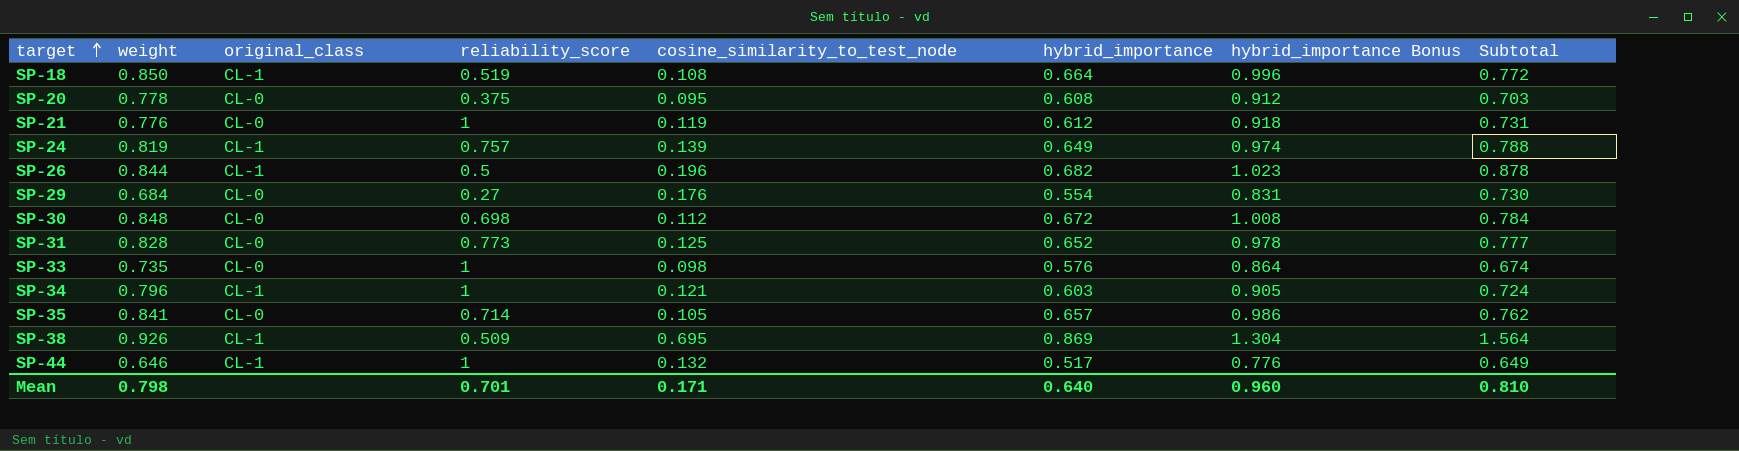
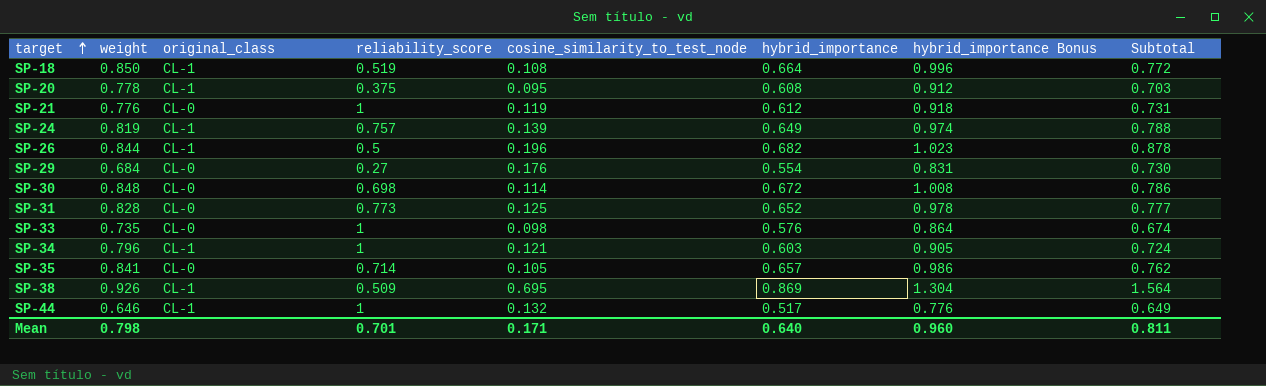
SP-20 | original_class: CL-0 -> CL-1
SP-30 | cosine_similarity_to_test_node: 0.112 -> 0.114
SP-30 | Subtotal: 0.784 -> 0.786
Mean | Subtotal: 0.810 -> 0.811

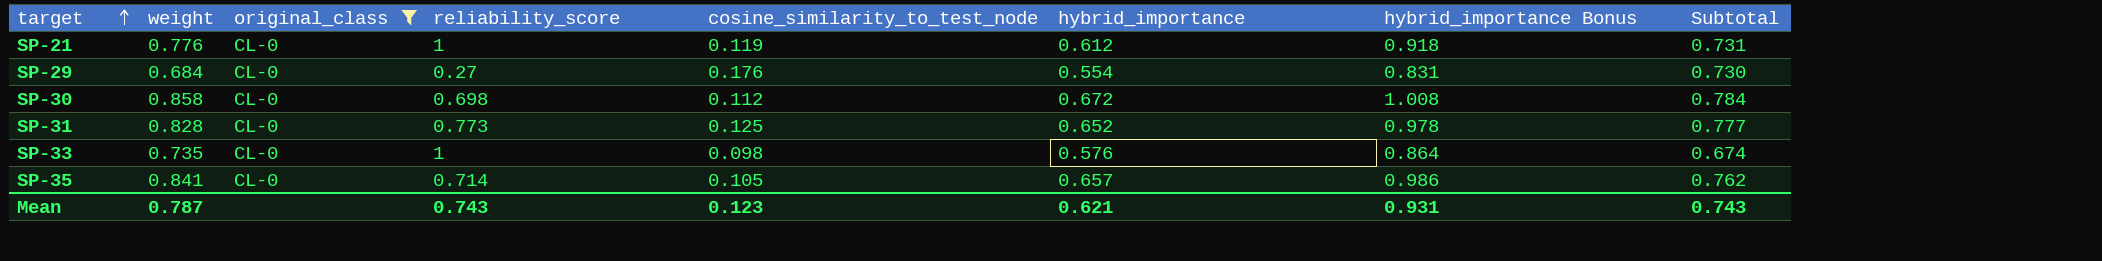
filter: none -> original_class = CL-0
SP-30 | weight: 0.848 -> 0.858
SP-30 | cosine_similarity_to_test_node: 0.114 -> 0.112
SP-30 | Subtotal: 0.786 -> 0.784
Mean | weight: 0.798 -> 0.787
Mean | reliability_score: 0.701 -> 0.743
Mean | cosine_similarity_to_test_node: 0.171 -> 0.123
Mean | hybrid_importance: 0.640 -> 0.621
Mean | hybrid_importance Bonus: 0.960 -> 0.931
Mean | Subtotal: 0.811 -> 0.743

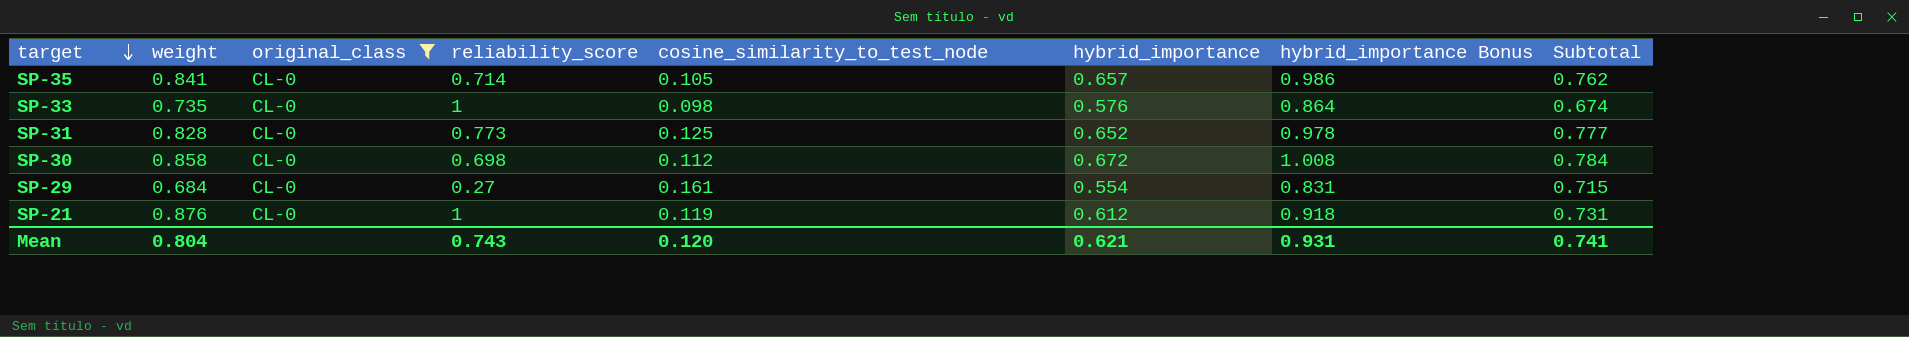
row order: target ascending -> target descending
SP-29 | cosine_similarity_to_test_node: 0.176 -> 0.161
SP-29 | Subtotal: 0.730 -> 0.715
SP-21 | weight: 0.776 -> 0.876
Mean | weight: 0.787 -> 0.804
Mean | cosine_similarity_to_test_node: 0.123 -> 0.120
Mean | Subtotal: 0.743 -> 0.741

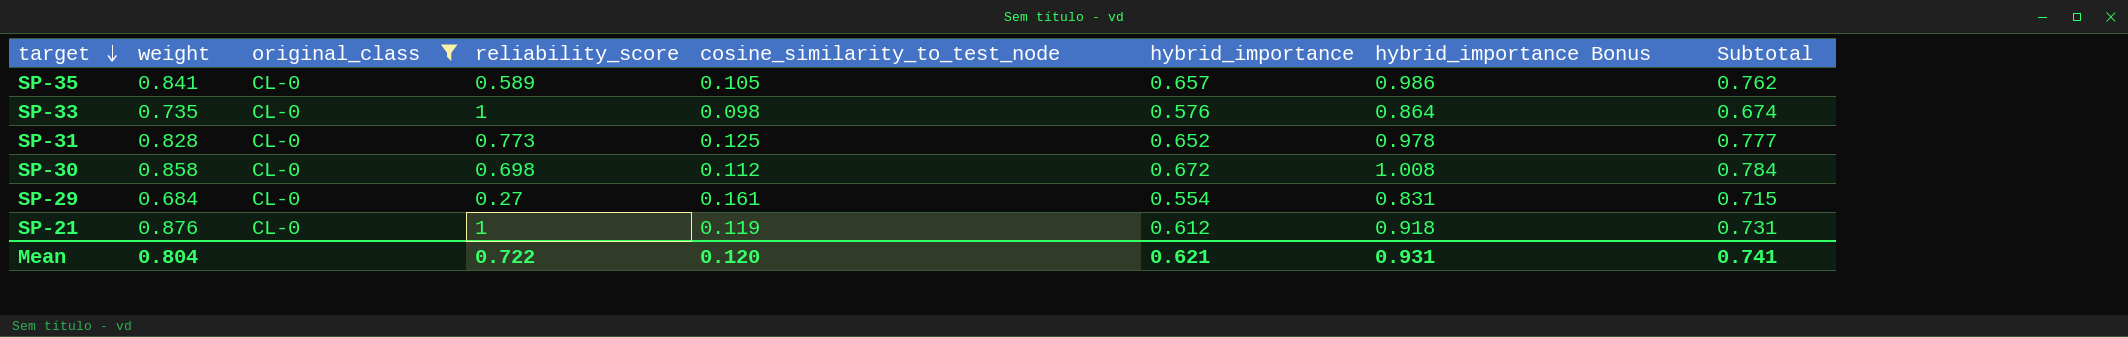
SP-35 | reliability_score: 0.714 -> 0.589
Mean | reliability_score: 0.743 -> 0.722

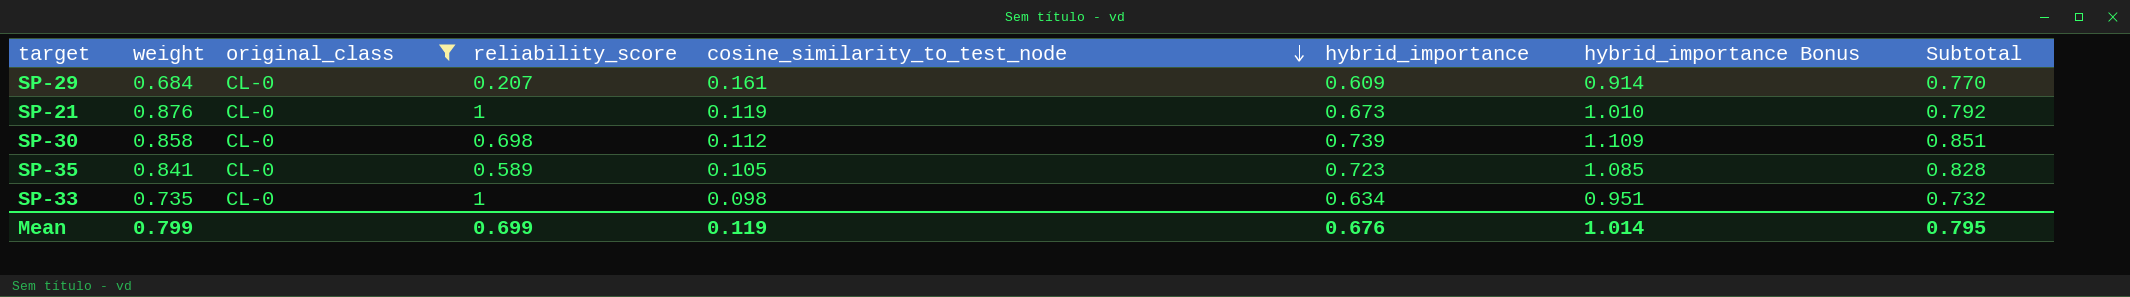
row order: target descending -> cosine_similarity_to_test_node descending
row SP-31: 0.828 | CL-0 | 0.773 | 0.125 | 0.652 | 0.978 | 0.777 -> none
SP-29 | reliability_score: 0.27 -> 0.207
SP-29 | hybrid_importance: 0.554 -> 0.609
SP-29 | hybrid_importance Bonus: 0.831 -> 0.914
SP-29 | Subtotal: 0.715 -> 0.770
SP-21 | hybrid_importance: 0.612 -> 0.673
SP-21 | hybrid_importance Bonus: 0.918 -> 1.010
SP-21 | Subtotal: 0.731 -> 0.792
SP-30 | hybrid_importance: 0.672 -> 0.739
SP-30 | hybrid_importance Bonus: 1.008 -> 1.109
SP-30 | Subtotal: 0.784 -> 0.851
SP-35 | hybrid_importance: 0.657 -> 0.723
SP-35 | hybrid_importance Bonus: 0.986 -> 1.085
SP-35 | Subtotal: 0.762 -> 0.828
SP-33 | hybrid_importance: 0.576 -> 0.634
SP-33 | hybrid_importance Bonus: 0.864 -> 0.951
SP-33 | Subtotal: 0.674 -> 0.732
Mean | weight: 0.804 -> 0.799
Mean | reliability_score: 0.722 -> 0.699
Mean | cosine_similarity_to_test_node: 0.120 -> 0.119
Mean | hybrid_importance: 0.621 -> 0.676
Mean | hybrid_importance Bonus: 0.931 -> 1.014
Mean | Subtotal: 0.741 -> 0.795

